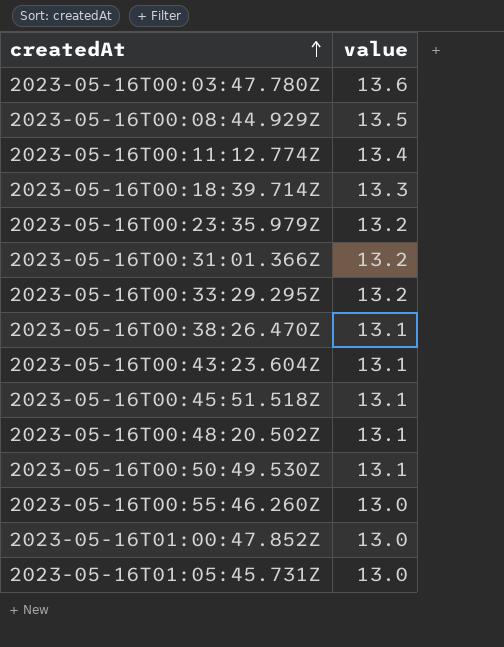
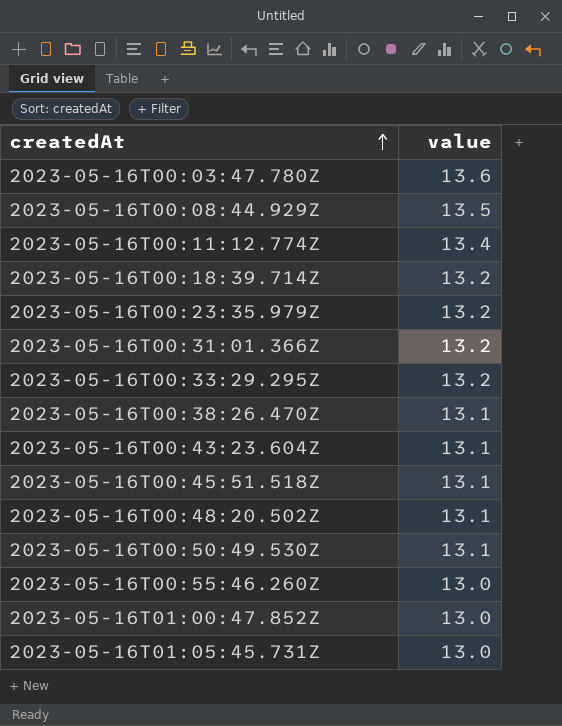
2023-05-16T00:18:39.714Z | value: 13.3 -> 13.2

